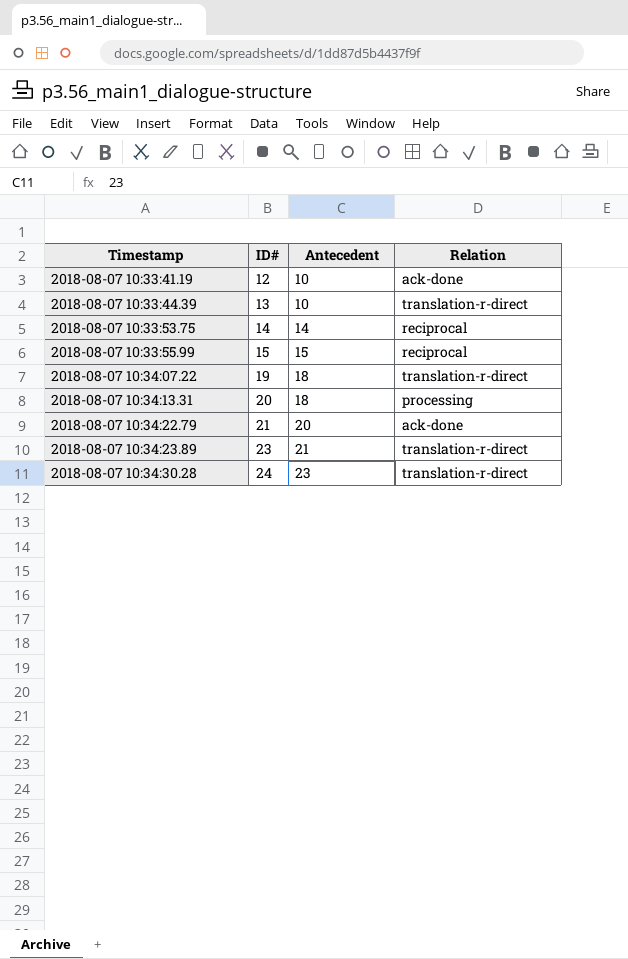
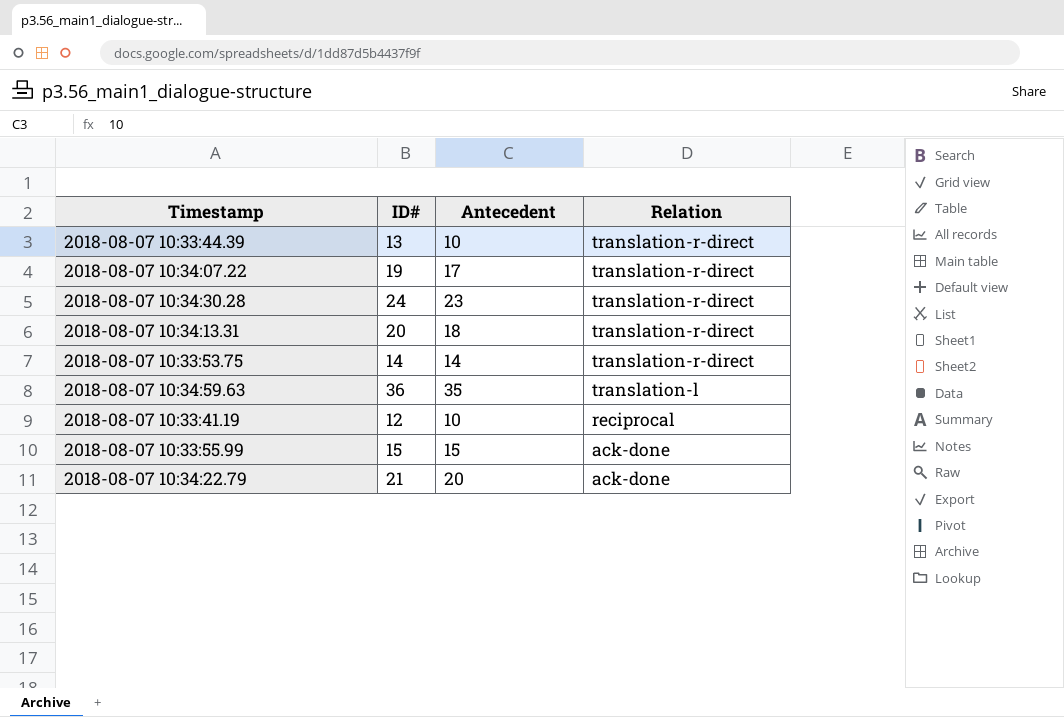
row order: Timestamp ascending -> Relation descending
row 2018-08-07 10:34:23.89: 23 | 21 | translation-r-direct -> none
2018-08-07 10:34:07.22 | Antecedent: 18 -> 17
2018-08-07 10:34:13.31 | Relation: processing -> translation-r-direct
2018-08-07 10:33:53.75 | Relation: reciprocal -> translation-r-direct
row 2018-08-07 10:34:59.63: none -> 36 | 35 | translation-l
2018-08-07 10:33:41.19 | Relation: ack-done -> reciprocal
2018-08-07 10:33:55.99 | Relation: reciprocal -> ack-done

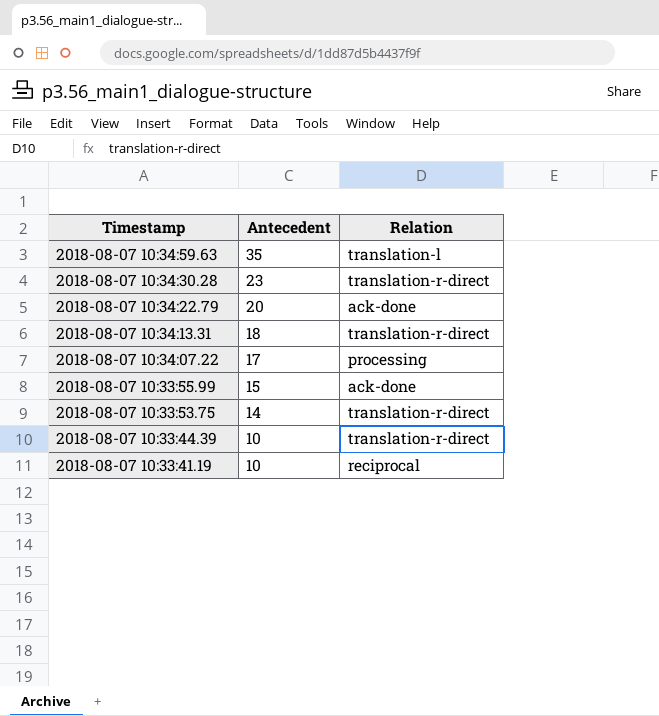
row order: Relation descending -> Timestamp descending
column ID# | position: 2 -> none
2018-08-07 10:34:07.22 | Relation: translation-r-direct -> processing

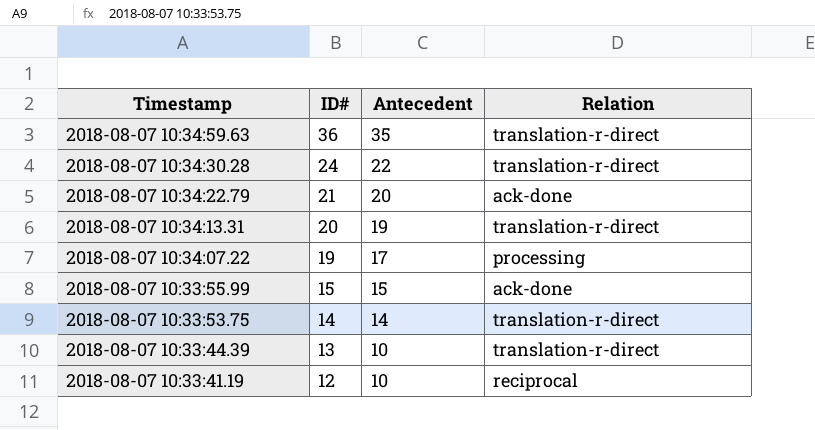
column ID# | position: none -> 2
2018-08-07 10:34:59.63 | Relation: translation-l -> translation-r-direct
2018-08-07 10:34:30.28 | Antecedent: 23 -> 22
2018-08-07 10:34:13.31 | Antecedent: 18 -> 19

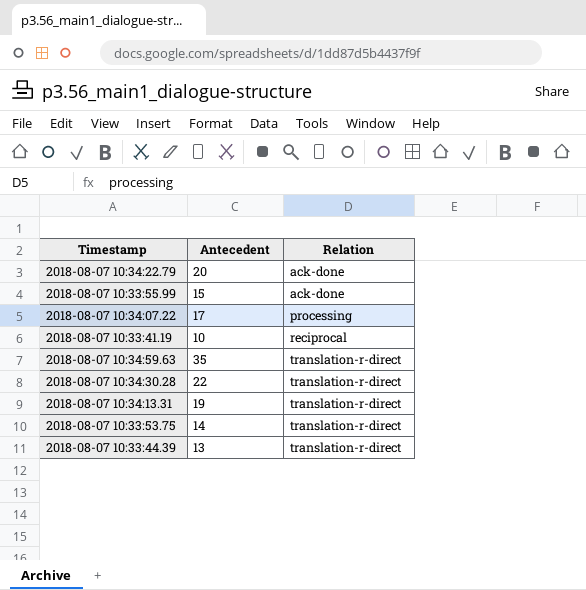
row order: Timestamp descending -> Relation ascending
column ID# | position: 2 -> none
2018-08-07 10:33:44.39 | Antecedent: 10 -> 13

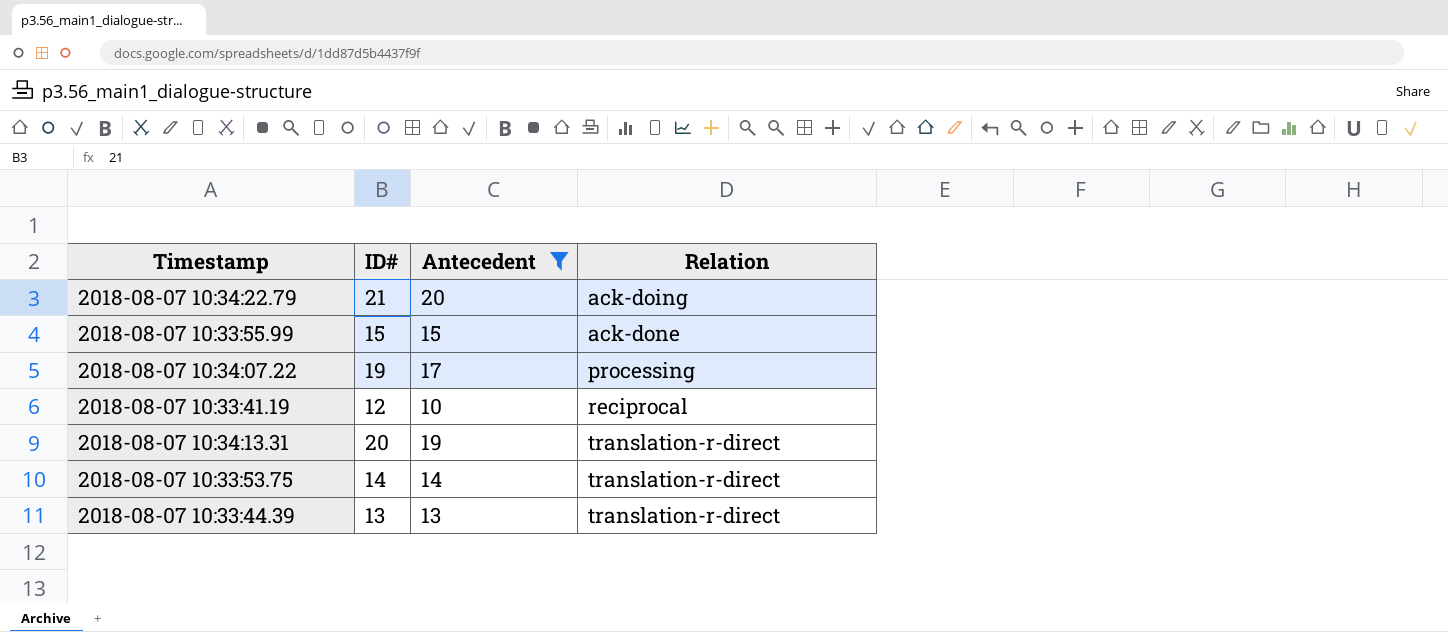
filter: none -> Antecedent <= 20
column ID# | position: none -> 2
2018-08-07 10:34:22.79 | Relation: ack-done -> ack-doing

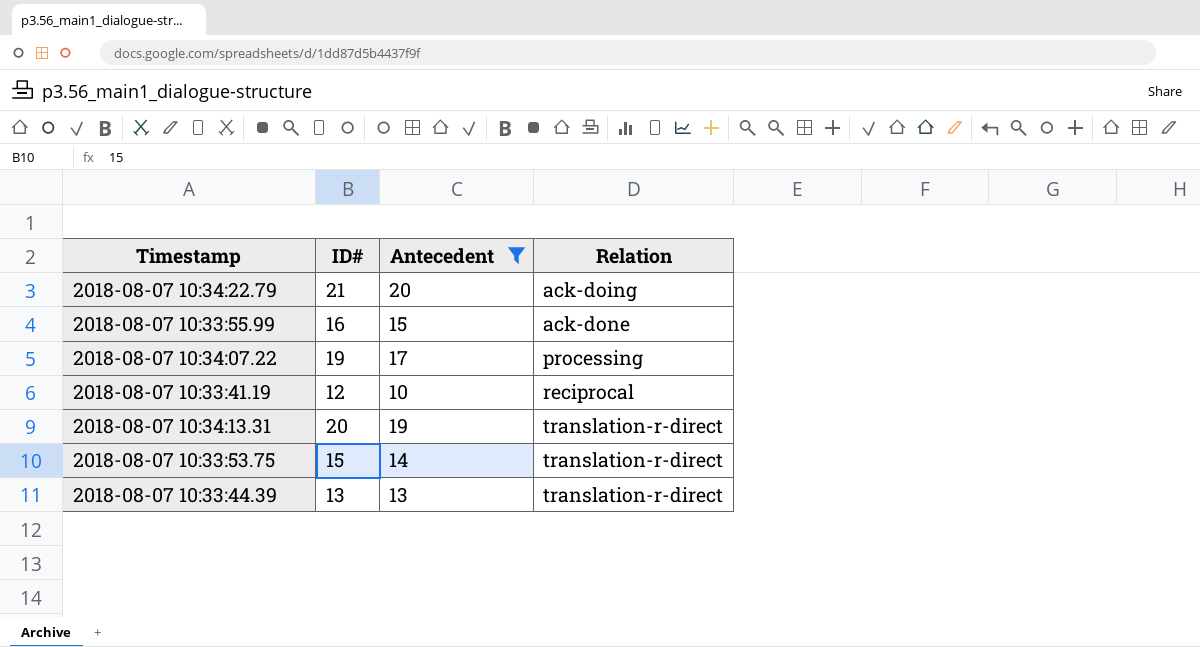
2018-08-07 10:33:55.99 | ID#: 15 -> 16
2018-08-07 10:33:53.75 | ID#: 14 -> 15

